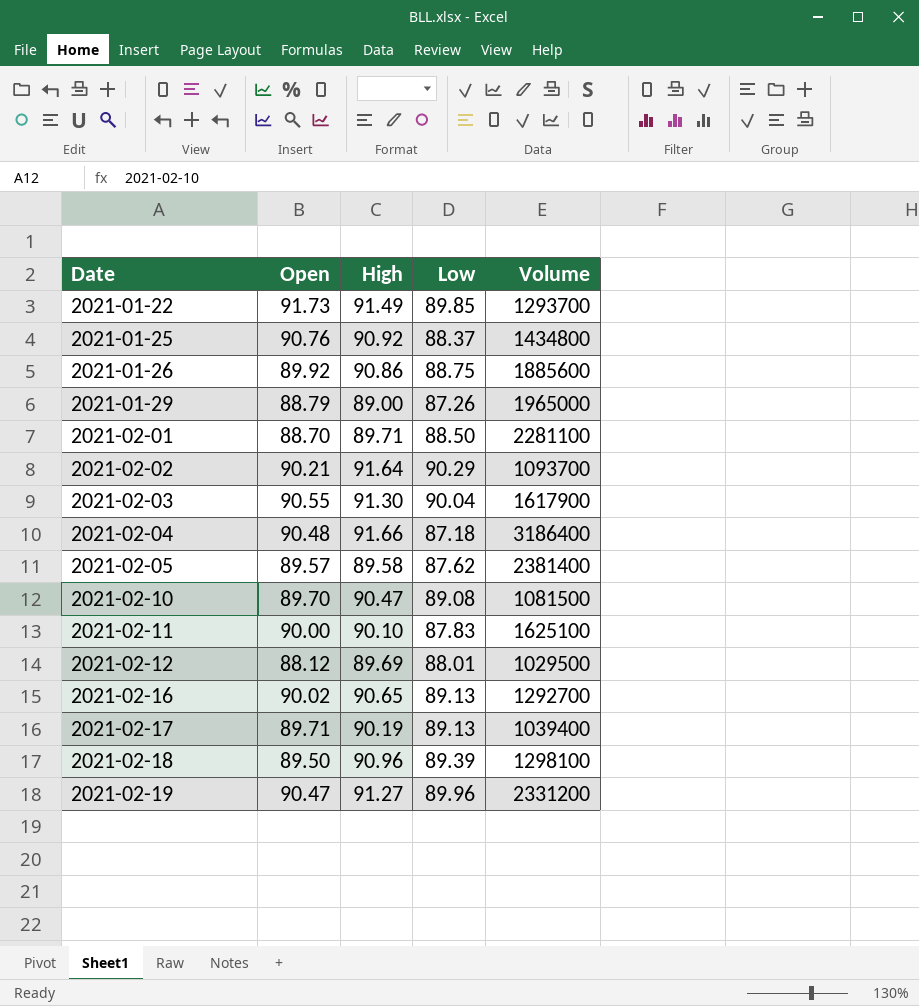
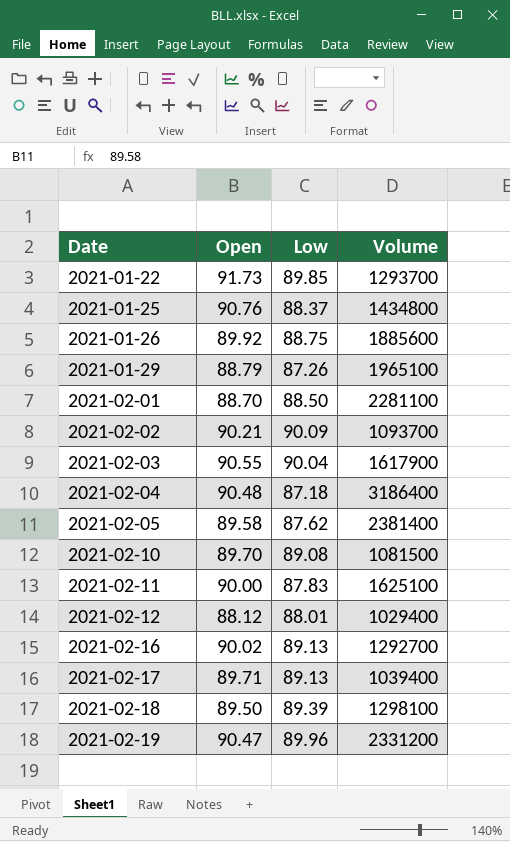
column High | position: 3 -> none
2021-01-29 | Volume: 1965000 -> 1965100
2021-02-02 | Low: 90.29 -> 90.09
2021-02-05 | Open: 89.57 -> 89.58
2021-02-12 | Volume: 1029500 -> 1029400

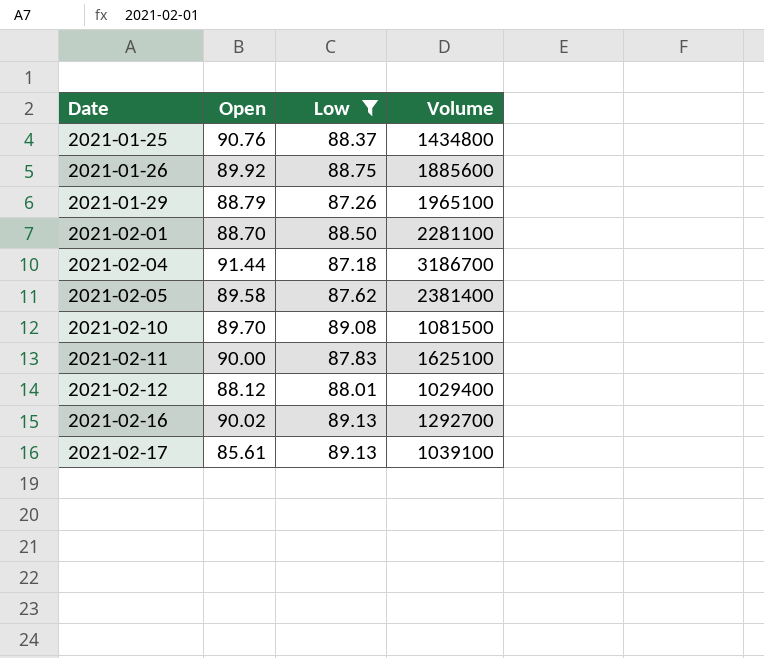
filter: none -> Low <= 89.13
2021-02-04 | Open: 90.48 -> 91.44
2021-02-04 | Volume: 3186400 -> 3186700
2021-02-17 | Open: 89.71 -> 85.61
2021-02-17 | Volume: 1039400 -> 1039100

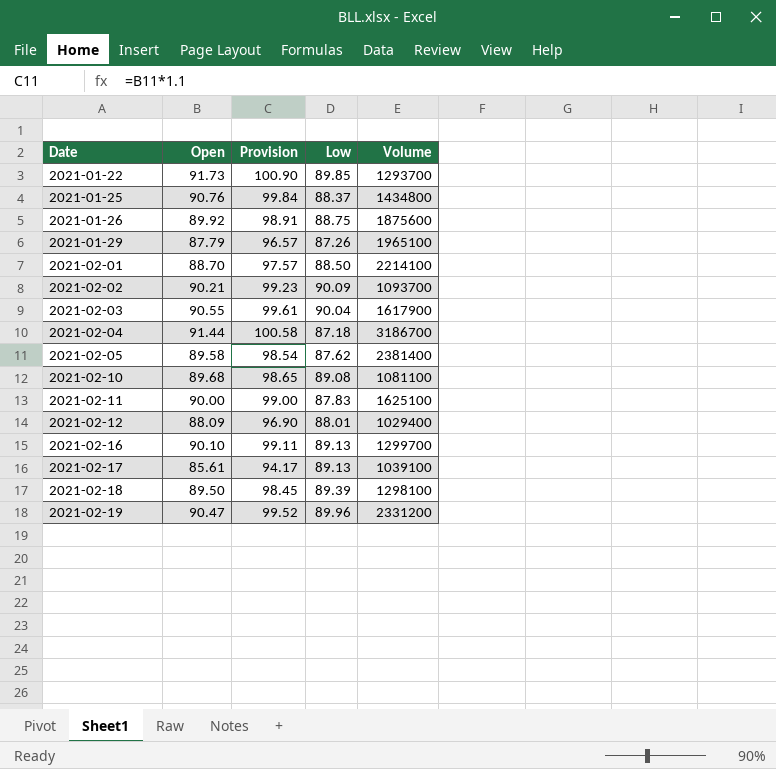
filter: Low <= 89.13 -> none
column Provision | formula: none -> [Open] * 1.1
2021-01-26 | Volume: 1885600 -> 1875600
2021-01-29 | Open: 88.79 -> 87.79
2021-02-01 | Volume: 2281100 -> 2214100
2021-02-10 | Open: 89.70 -> 89.68
2021-02-10 | Volume: 1081500 -> 1081100
2021-02-12 | Open: 88.12 -> 88.09
2021-02-16 | Open: 90.02 -> 90.10
2021-02-16 | Volume: 1292700 -> 1299700

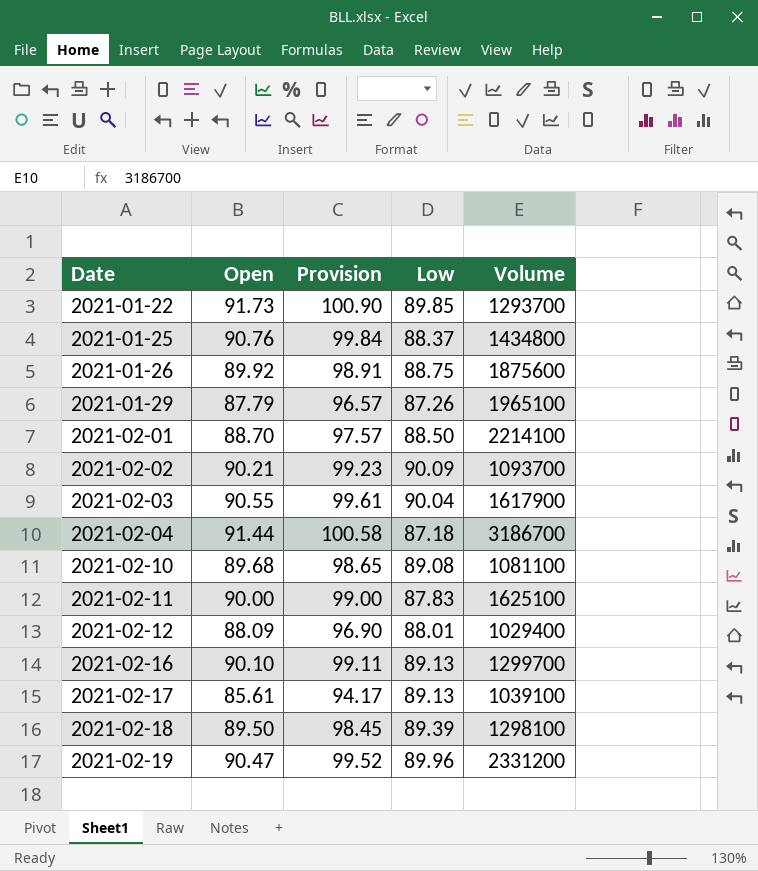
row 2021-02-05: 89.58 | 98.54 | 87.62 | 2381400 -> none

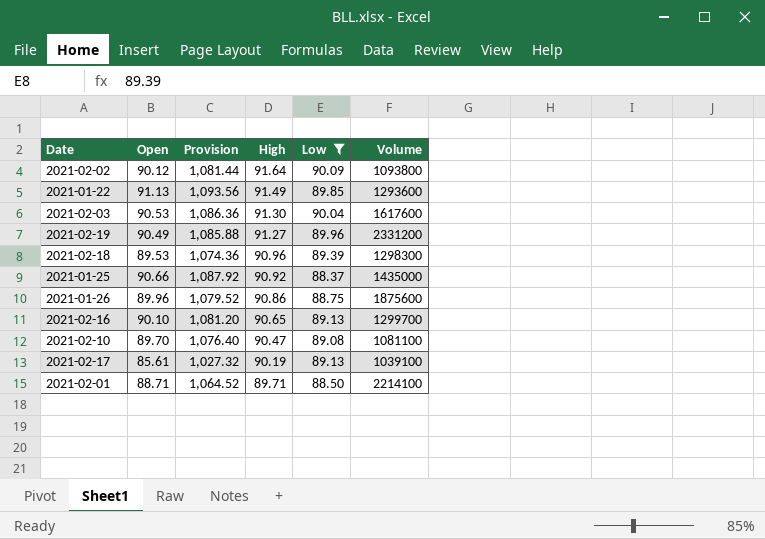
filter: none -> Low >= 88.37
row order: Date ascending -> High descending
column Provision | formula: [Open] * 1.1 -> [Open] * 12
column High | position: none -> 4
2021-02-02 | Open: 90.21 -> 90.12
2021-02-02 | Volume: 1093700 -> 1093800
2021-01-22 | Open: 91.73 -> 91.13
2021-01-22 | Volume: 1293700 -> 1293600
2021-02-03 | Open: 90.55 -> 90.53
2021-02-03 | Volume: 1617900 -> 1617600
2021-02-19 | Open: 90.47 -> 90.49
2021-02-18 | Open: 89.50 -> 89.53
2021-02-18 | Volume: 1298100 -> 1298300
2021-01-25 | Open: 90.76 -> 90.66
2021-01-25 | Volume: 1434800 -> 1435000
2021-01-26 | Open: 89.92 -> 89.96
2021-02-10 | Open: 89.68 -> 89.70
2021-02-01 | Open: 88.70 -> 88.71

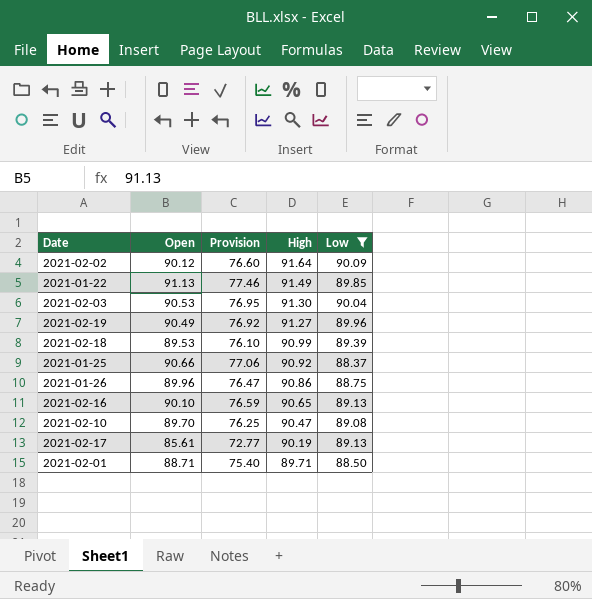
column Volume | position: 6 -> none
column Provision | formula: [Open] * 12 -> [Open] * 0.85
2021-02-18 | High: 90.96 -> 90.99

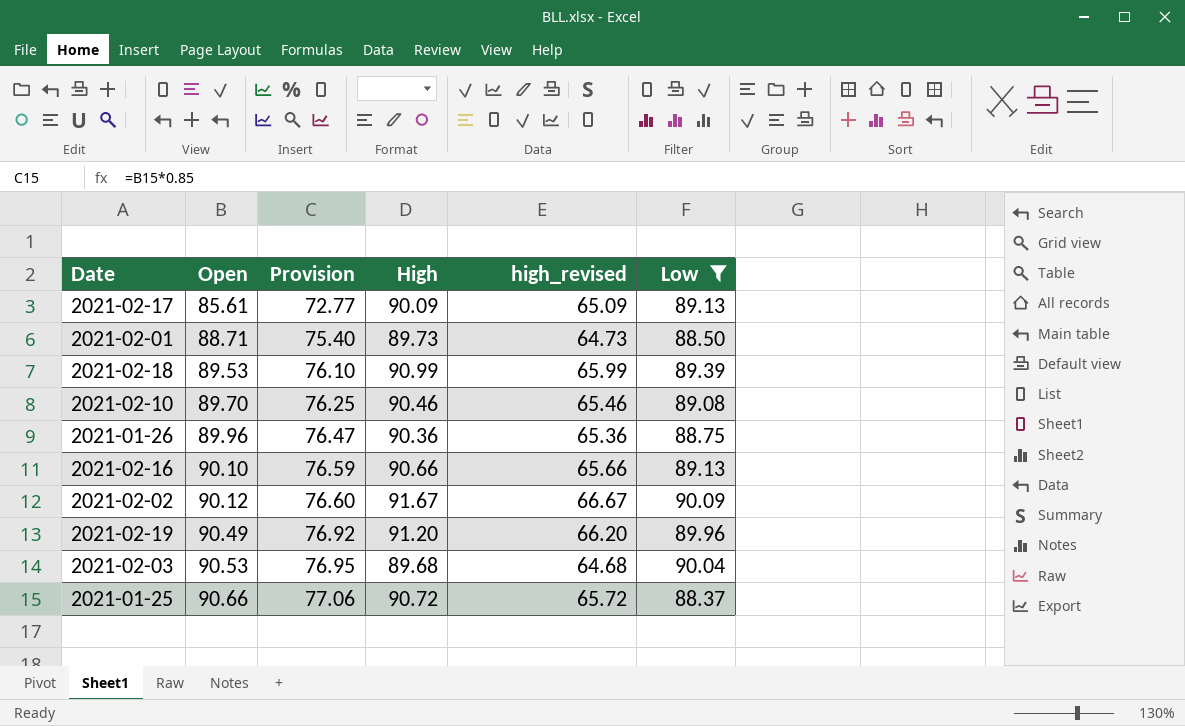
row order: High descending -> Open ascending
column high_revised | formula: none -> [High] - 25
row 2021-01-22: 91.13 | 77.46 | 91.49 | 89.85 -> none
2021-02-17 | High: 90.19 -> 90.09
2021-02-01 | High: 89.71 -> 89.73
2021-02-10 | High: 90.47 -> 90.46
2021-01-26 | High: 90.86 -> 90.36
2021-02-16 | High: 90.65 -> 90.66
2021-02-02 | High: 91.64 -> 91.67
2021-02-19 | High: 91.27 -> 91.20
2021-02-03 | High: 91.30 -> 89.68
2021-01-25 | High: 90.92 -> 90.72

